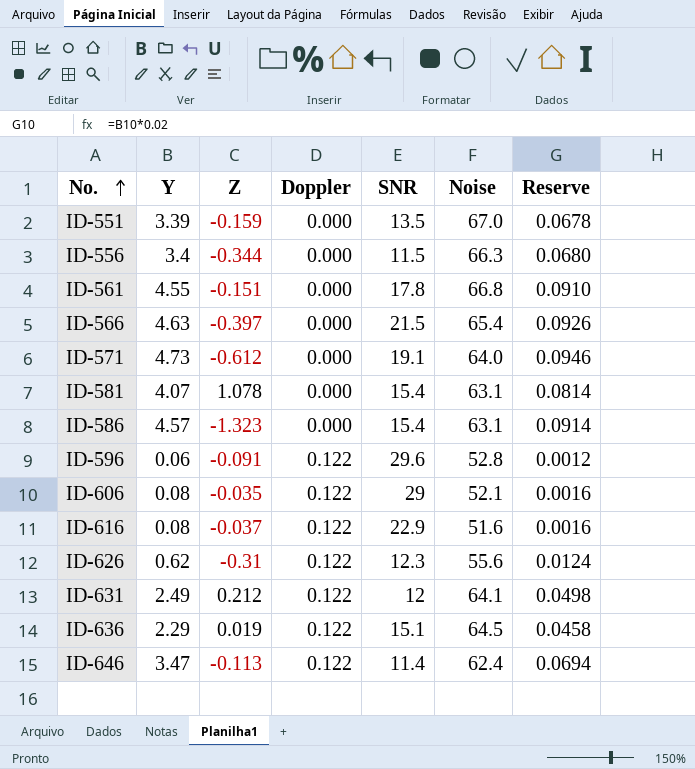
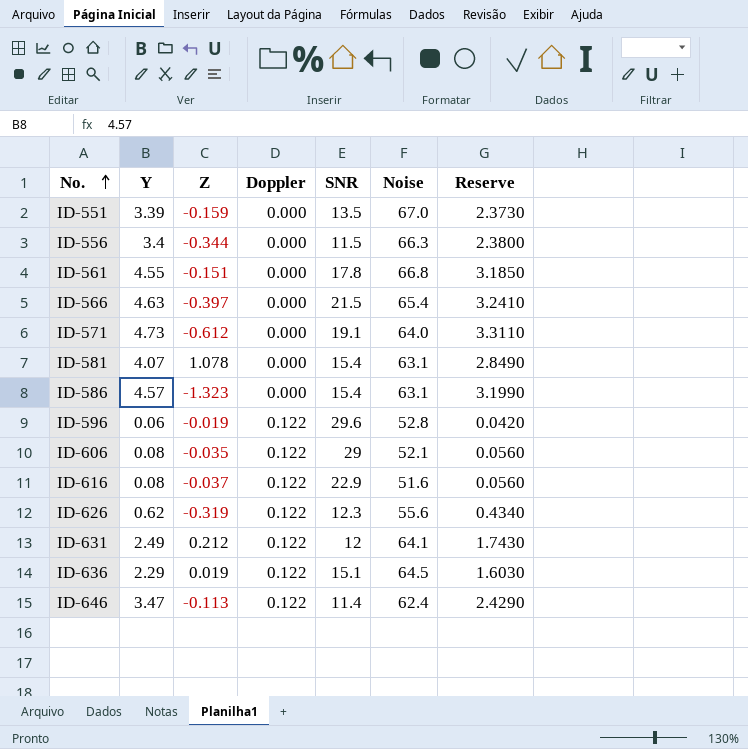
column Reserve | formula: [Y] * 0.02 -> [Y] * 0.7
ID-596 | Z: -0.091 -> -0.019
ID-626 | Z: -0.31 -> -0.319

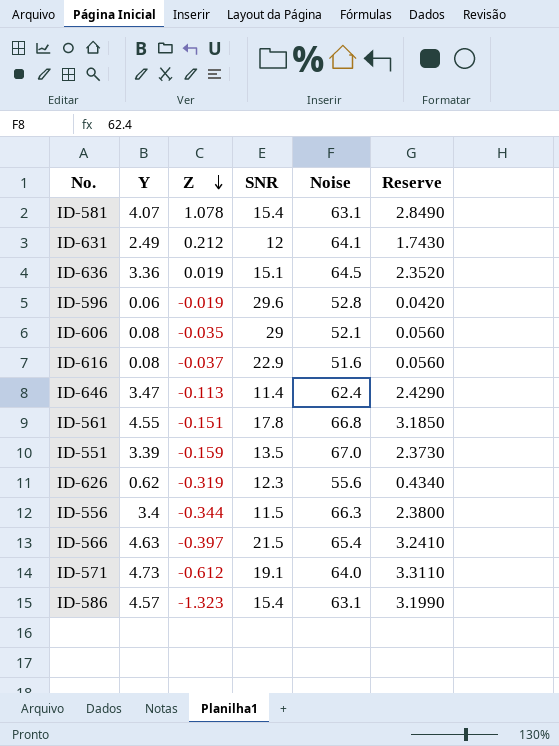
row order: No. ascending -> Z descending
column Doppler | position: 4 -> none
ID-636 | Y: 2.29 -> 3.36
ID-636 | Reserve: 1.6030 -> 2.3520

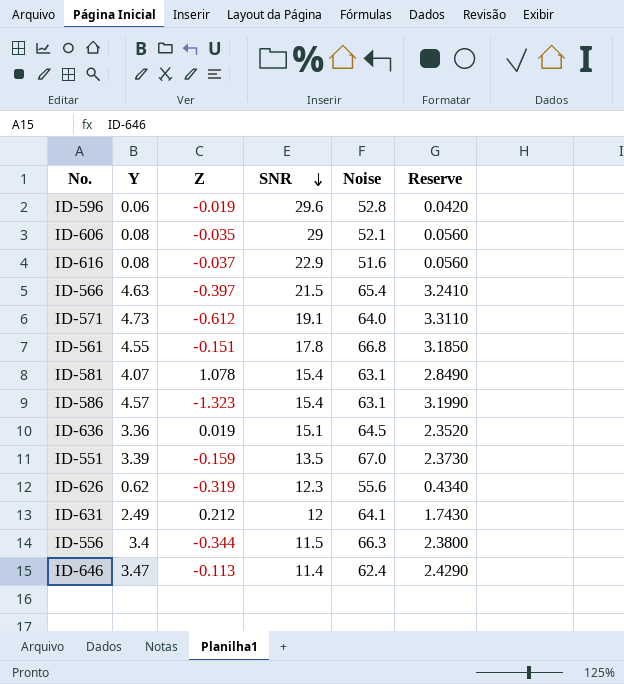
row order: Z descending -> SNR descending

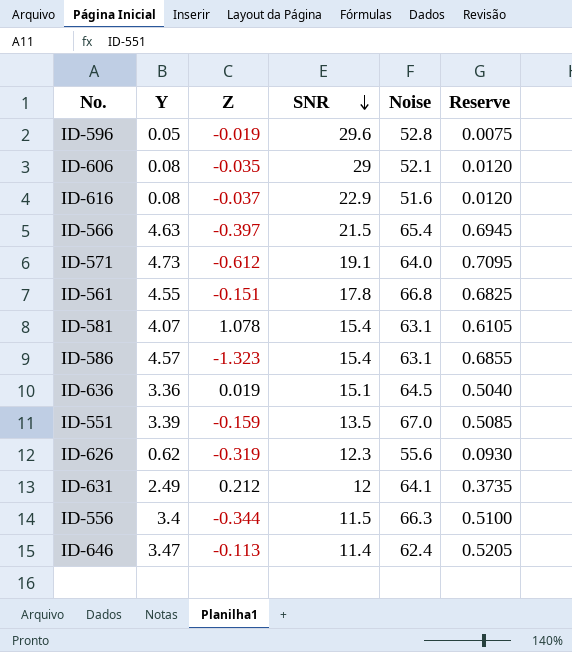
column Reserve | formula: [Y] * 0.7 -> [Y] * 0.15
ID-596 | Y: 0.06 -> 0.05

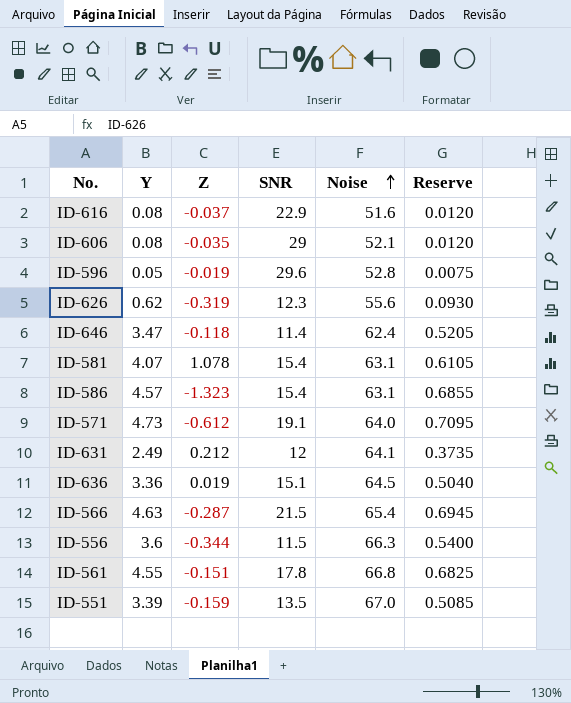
row order: SNR descending -> Noise ascending
ID-646 | Z: -0.113 -> -0.118
ID-566 | Z: -0.397 -> -0.287
ID-556 | Y: 3.4 -> 3.6
ID-556 | Reserve: 0.5100 -> 0.5400

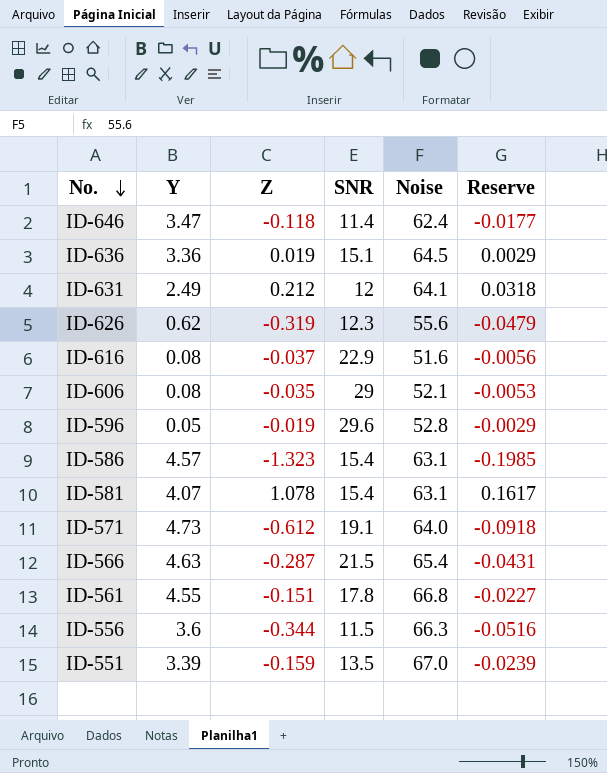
row order: Noise ascending -> No. descending
column Reserve | formula: [Y] * 0.15 -> [Z] * 0.15

